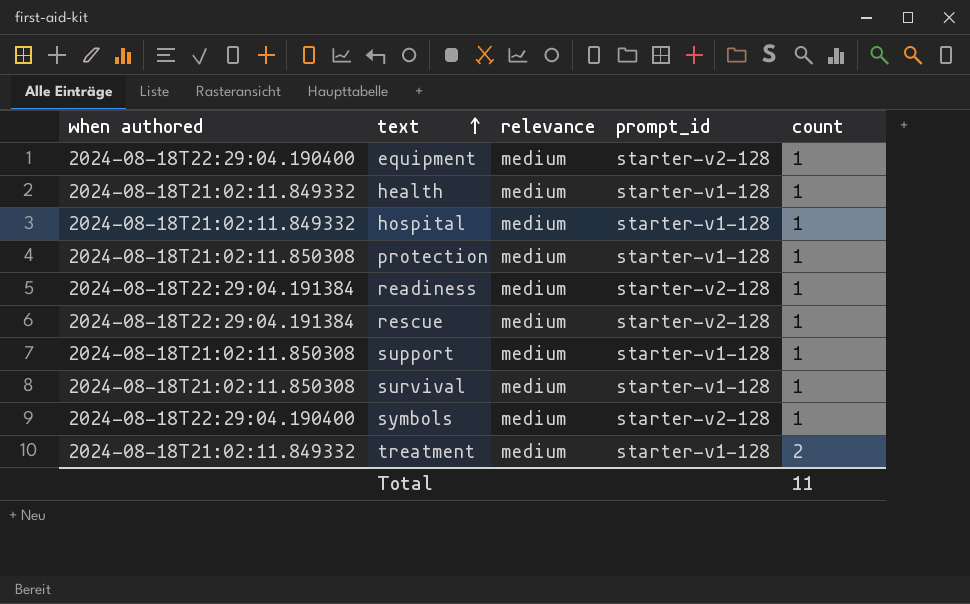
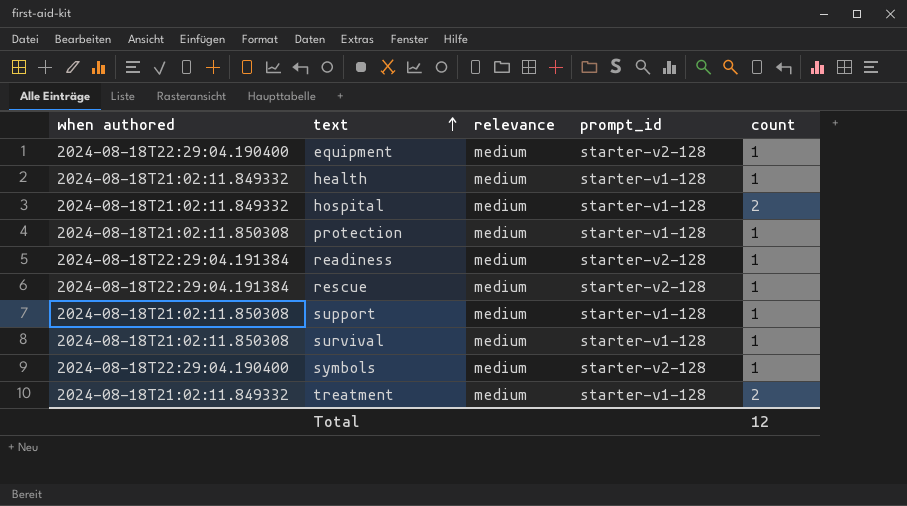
hospital | count: 1 -> 2
Total | count: 11 -> 12

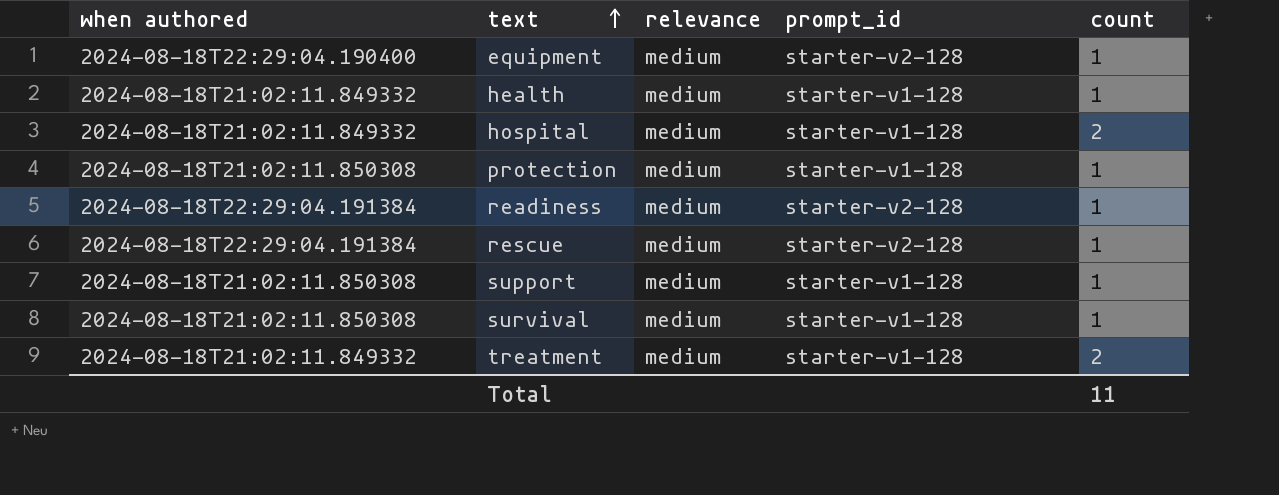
row symbols: 2024-08-18T22:29:04.190400 | medium | starter-v2-128 | 1 -> none
Total | count: 12 -> 11

